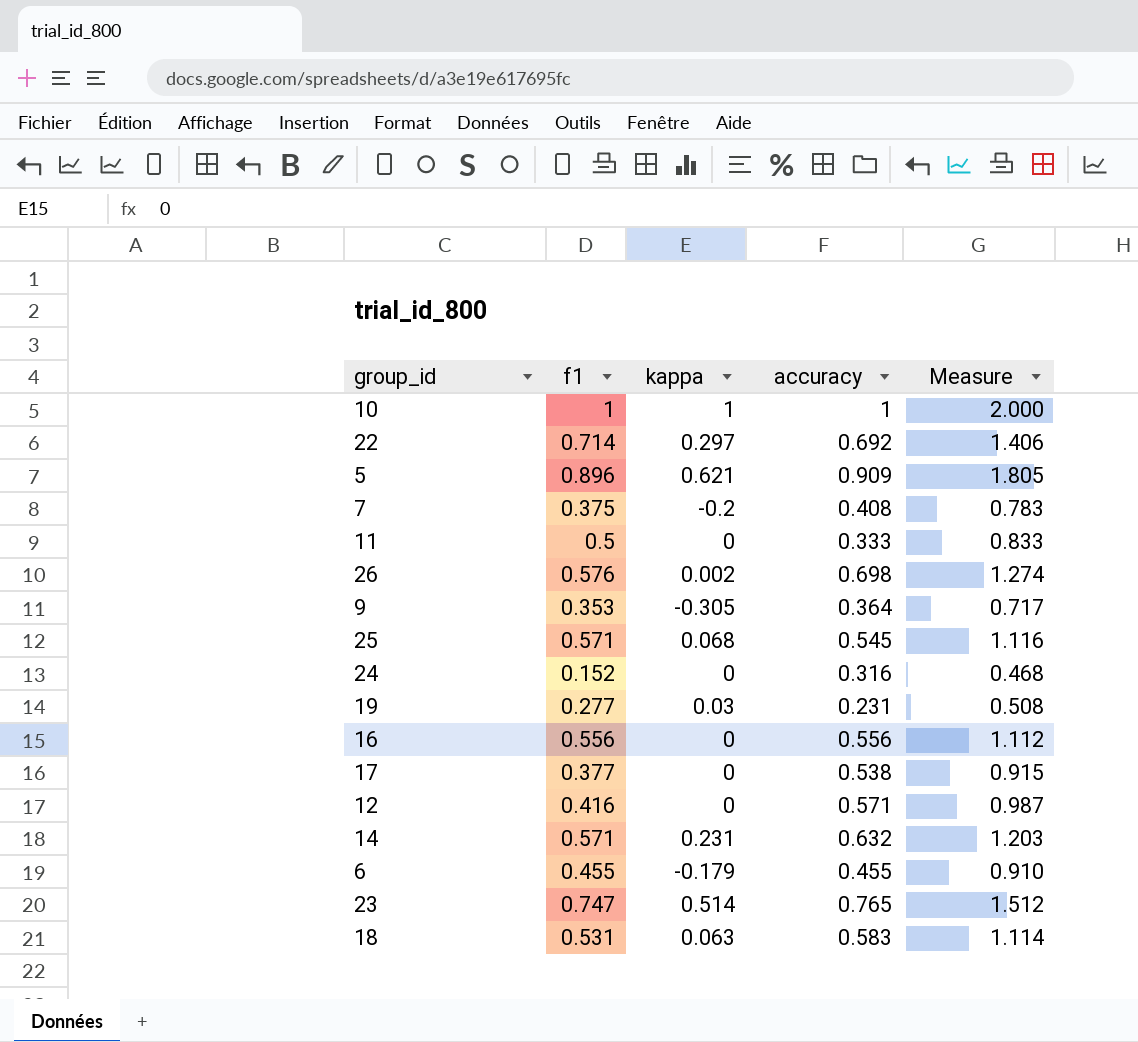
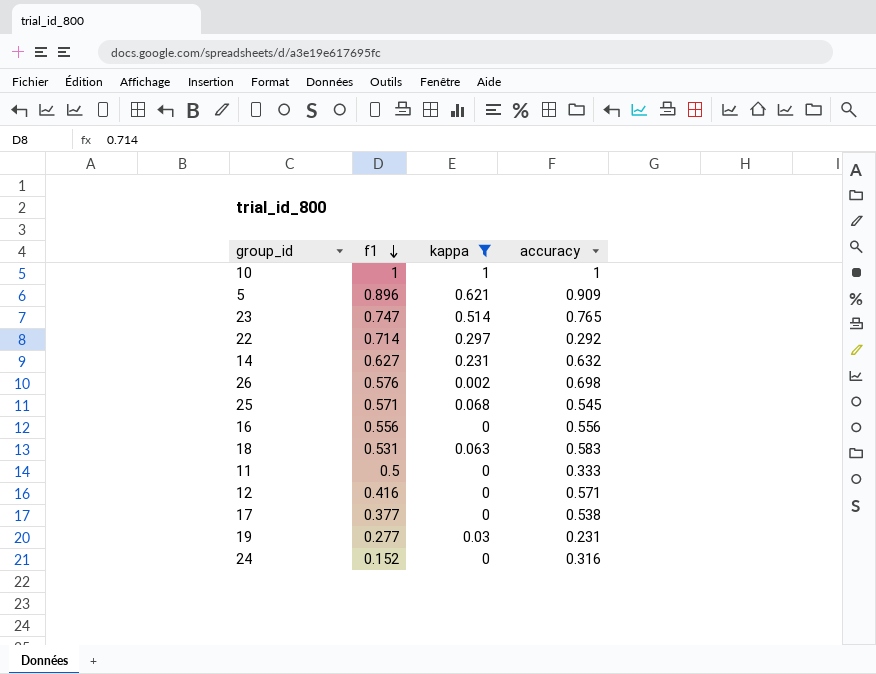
filter: none -> kappa >= 0
row order: none -> f1 descending
column Measure | formula: [f1] + [accuracy] -> none
22 | accuracy: 0.692 -> 0.292
14 | f1: 0.571 -> 0.627

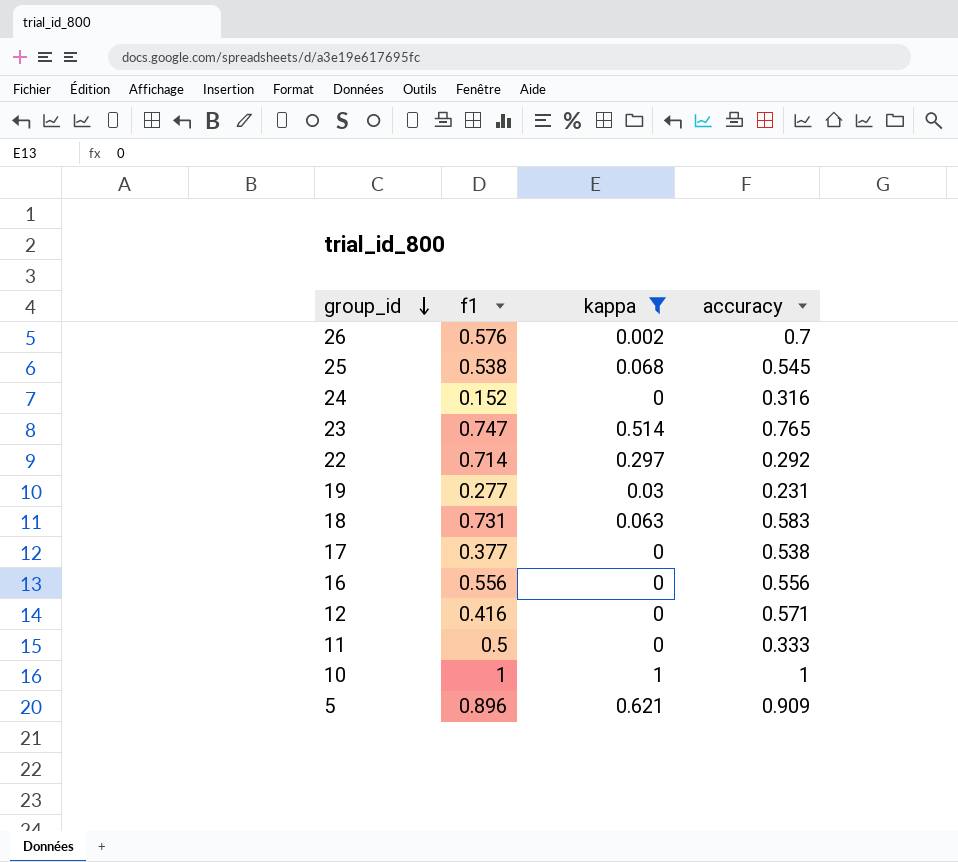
row order: f1 descending -> group_id descending
row 14: 0.627 | 0.231 | 0.632 -> none
26 | accuracy: 0.698 -> 0.7
25 | f1: 0.571 -> 0.538
18 | f1: 0.531 -> 0.731

